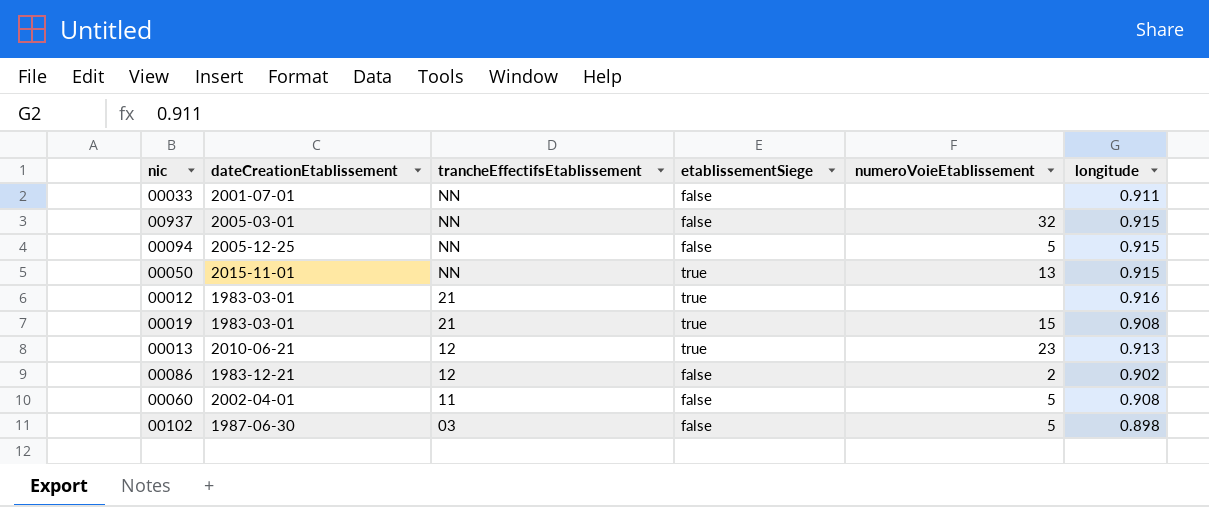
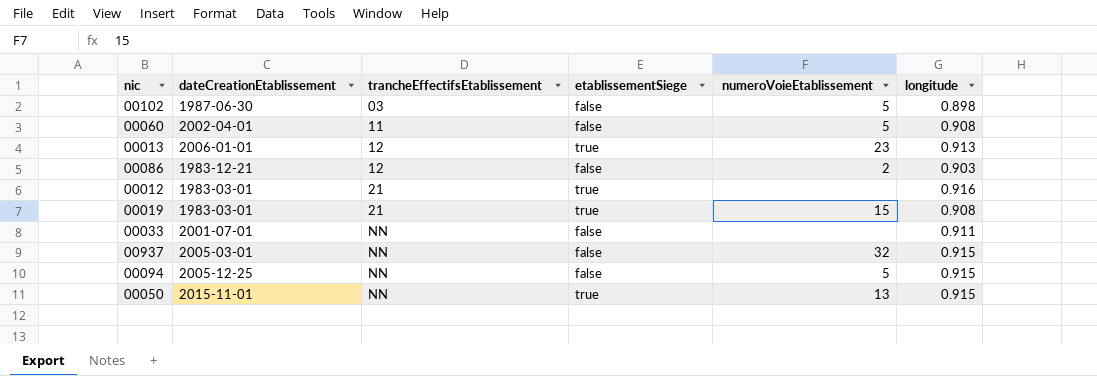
row order: trancheEffectifsEtablissement descending -> trancheEffectifsEtablissement ascending
00013 | dateCreationEtablissement: 2010-06-21 -> 2006-01-01
00086 | longitude: 0.902 -> 0.903

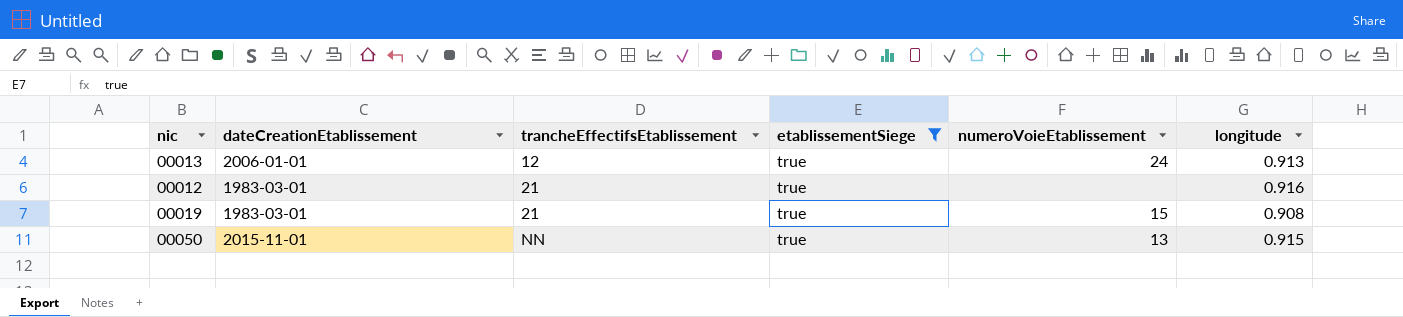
filter: none -> etablissementSiege = true
00013 | numeroVoieEtablissement: 23 -> 24

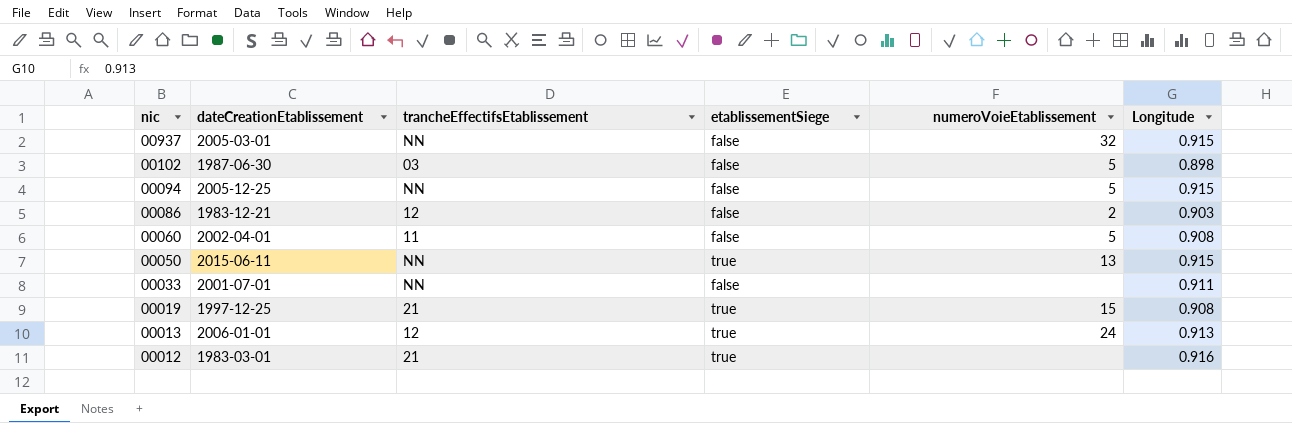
filter: etablissementSiege = true -> none
row order: trancheEffectifsEtablissement ascending -> nic descending
column name: longitude -> Longitude
00050 | dateCreationEtablissement: 2015-11-01 -> 2015-06-11
00019 | dateCreationEtablissement: 1983-03-01 -> 1997-12-25

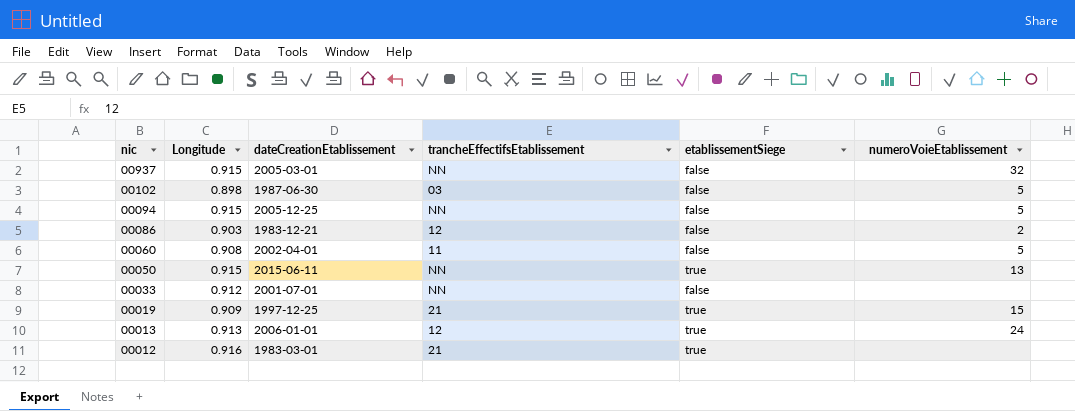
column Longitude | position: 6 -> 2
00033 | Longitude: 0.911 -> 0.912
00019 | Longitude: 0.908 -> 0.909

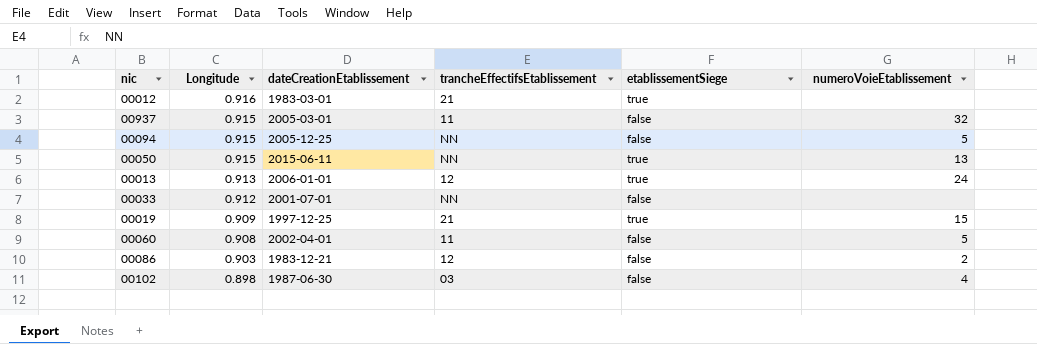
row order: nic descending -> Longitude descending
00937 | trancheEffectifsEtablissement: NN -> 11
00102 | numeroVoieEtablissement: 5 -> 4

